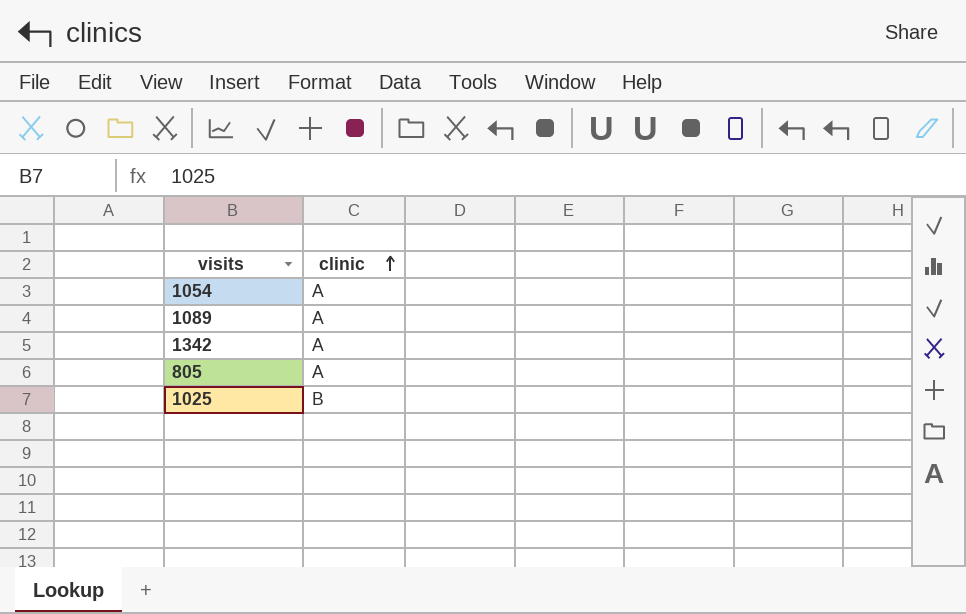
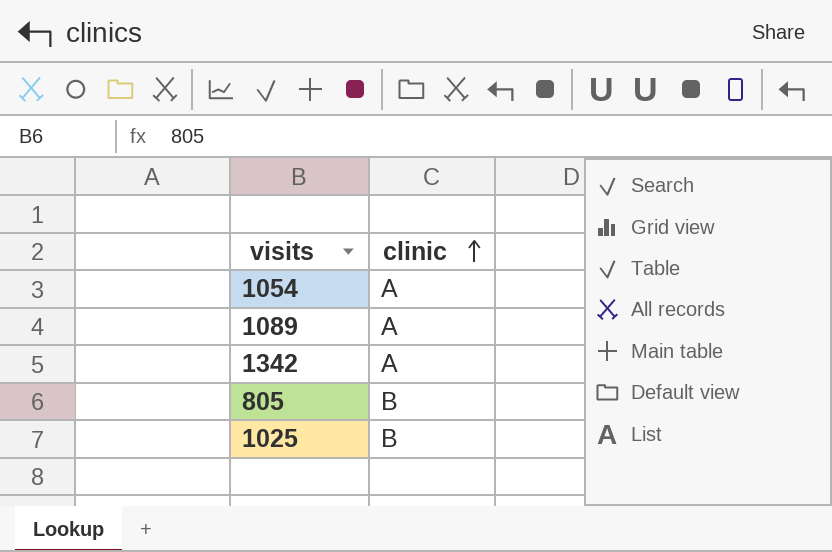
805 | clinic: A -> B

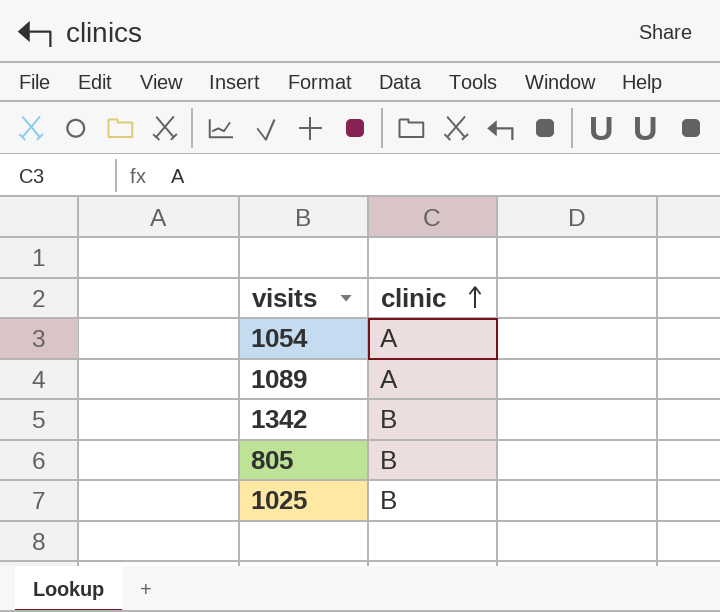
1342 | clinic: A -> B

